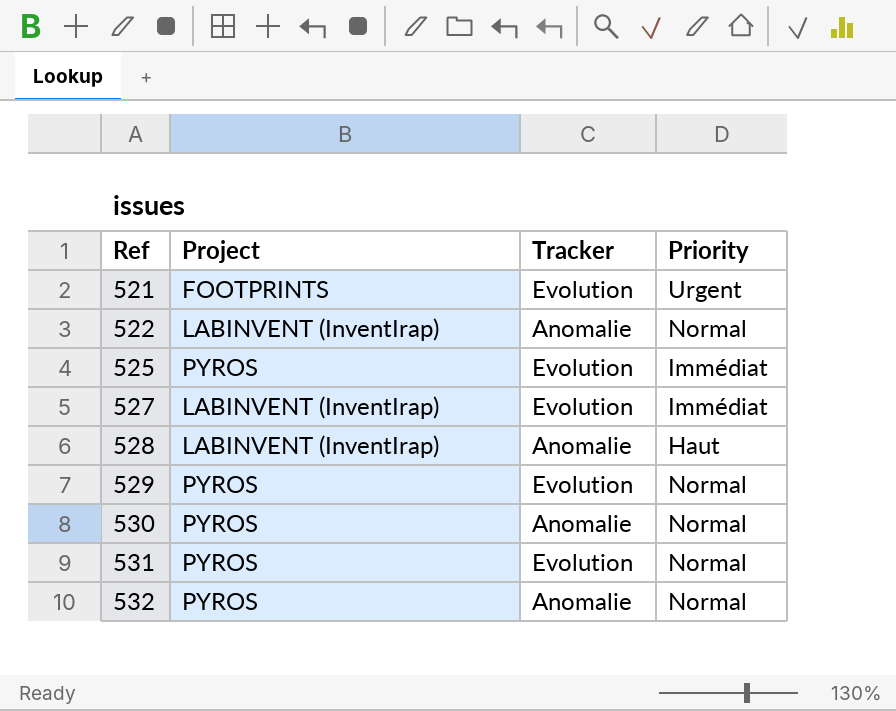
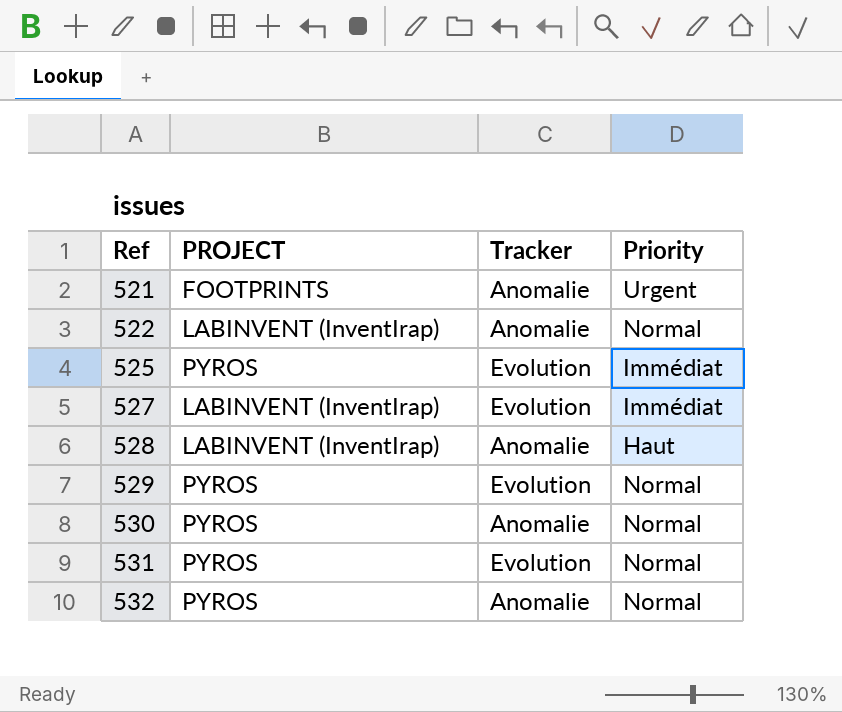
column name: Project -> PROJECT
521 | Tracker: Evolution -> Anomalie

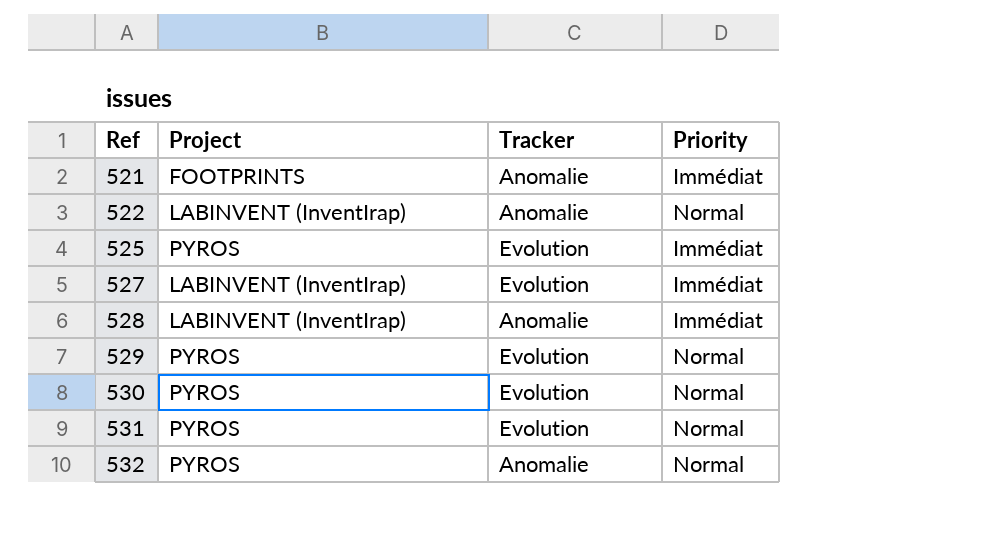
column name: PROJECT -> Project
521 | Priority: Urgent -> Immédiat
528 | Priority: Haut -> Immédiat
530 | Tracker: Anomalie -> Evolution

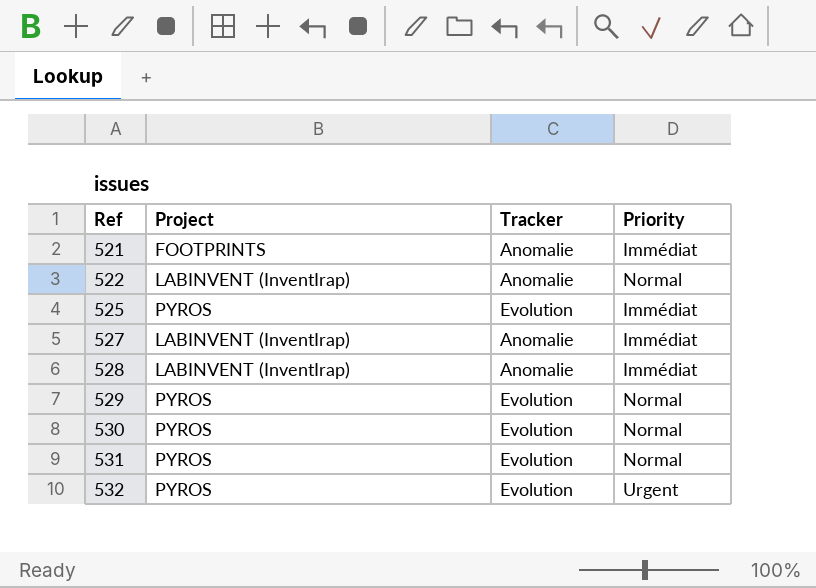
527 | Tracker: Evolution -> Anomalie
532 | Tracker: Anomalie -> Evolution
532 | Priority: Normal -> Urgent

